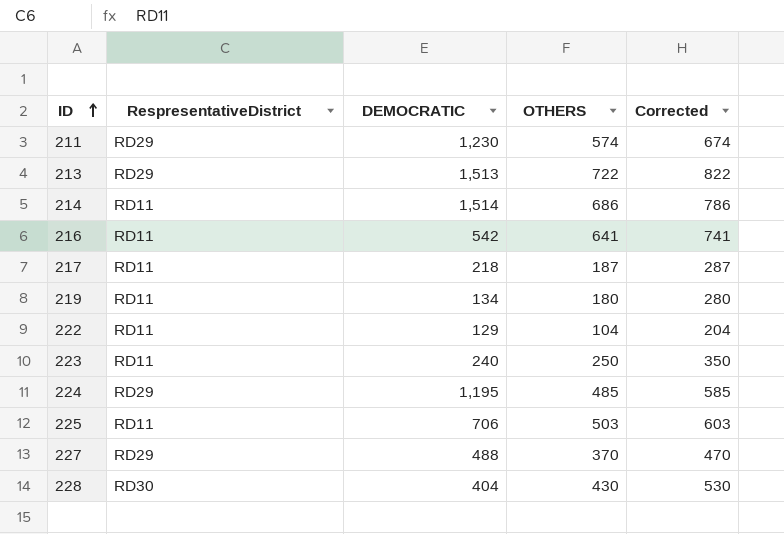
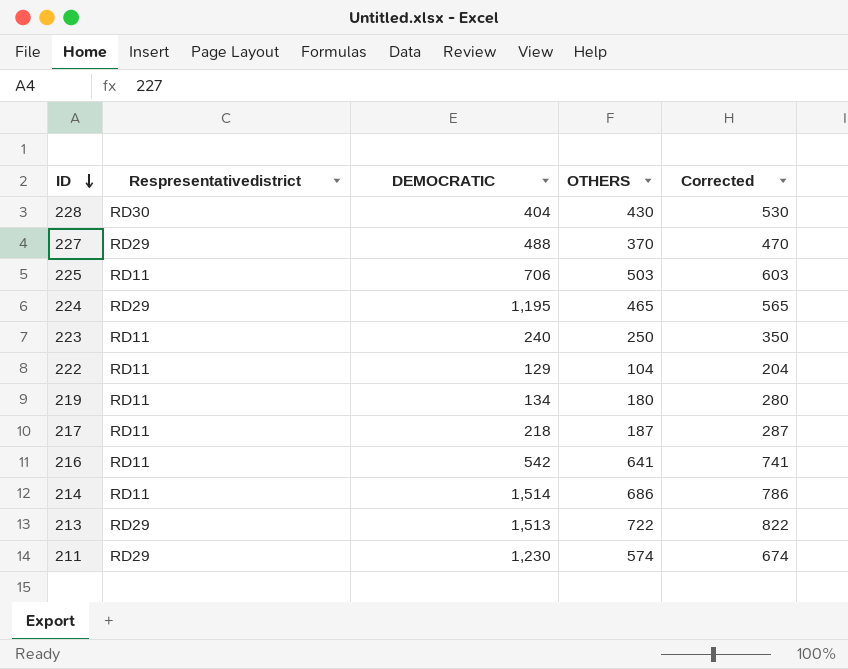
row order: ID ascending -> ID descending
column name: RespresentativeDistrict -> Respresentativedistrict
224 | OTHERS: 485 -> 465
224 | Corrected: 585 -> 565

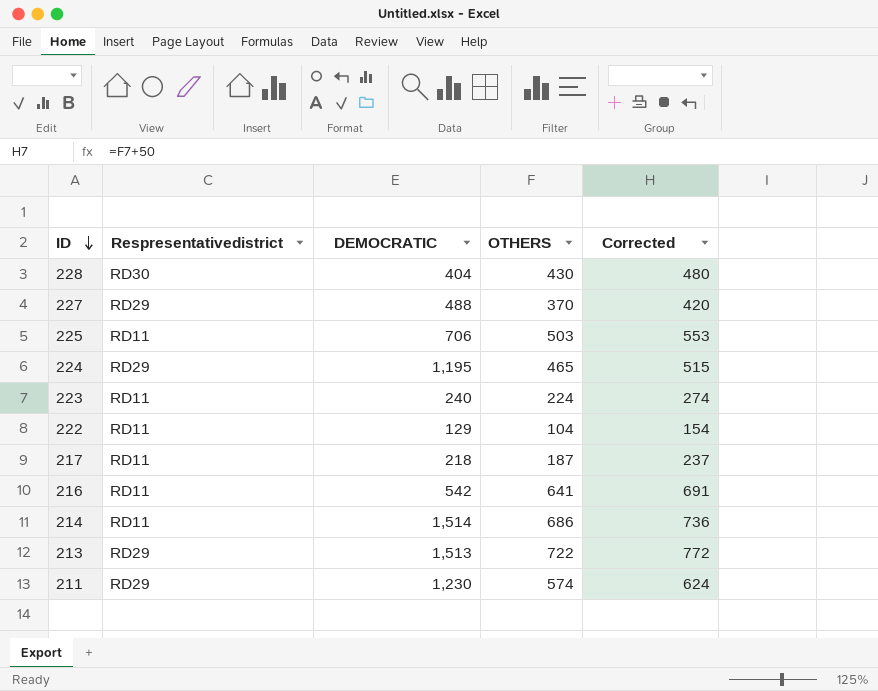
column Corrected | formula: [OTHERS] + 100 -> [OTHERS] + 50
row 219: RD11 | 134 | 180 | 280 -> none
223 | OTHERS: 250 -> 224

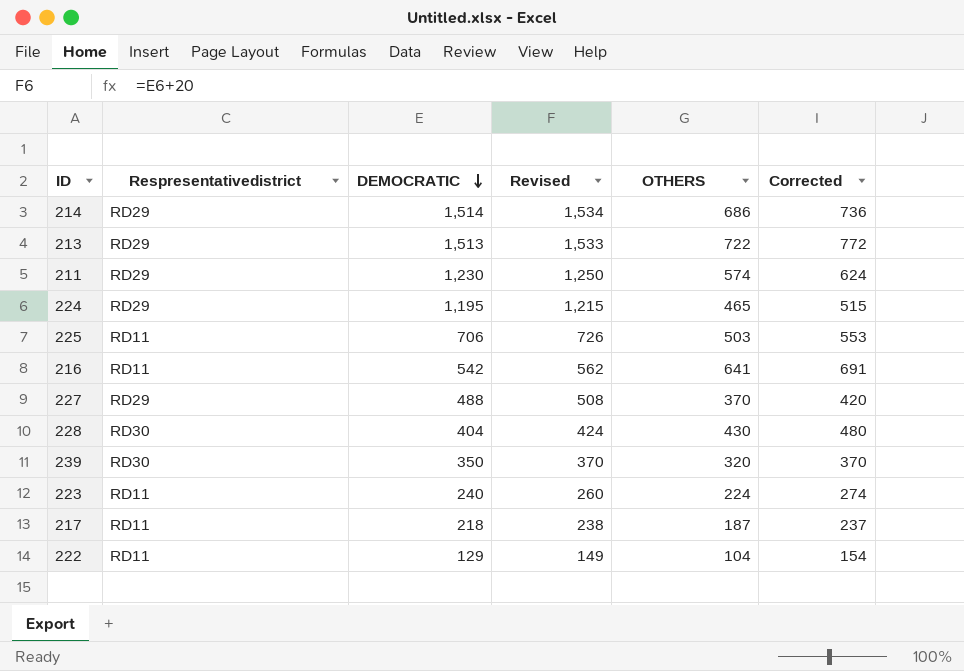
row order: ID descending -> DEMOCRATIC descending
column Revised | formula: none -> [DEMOCRATIC] + 20
214 | Respresentativedistrict: RD11 -> RD29
row 239: none -> RD30 | 350 | 370 | 320 | 370

